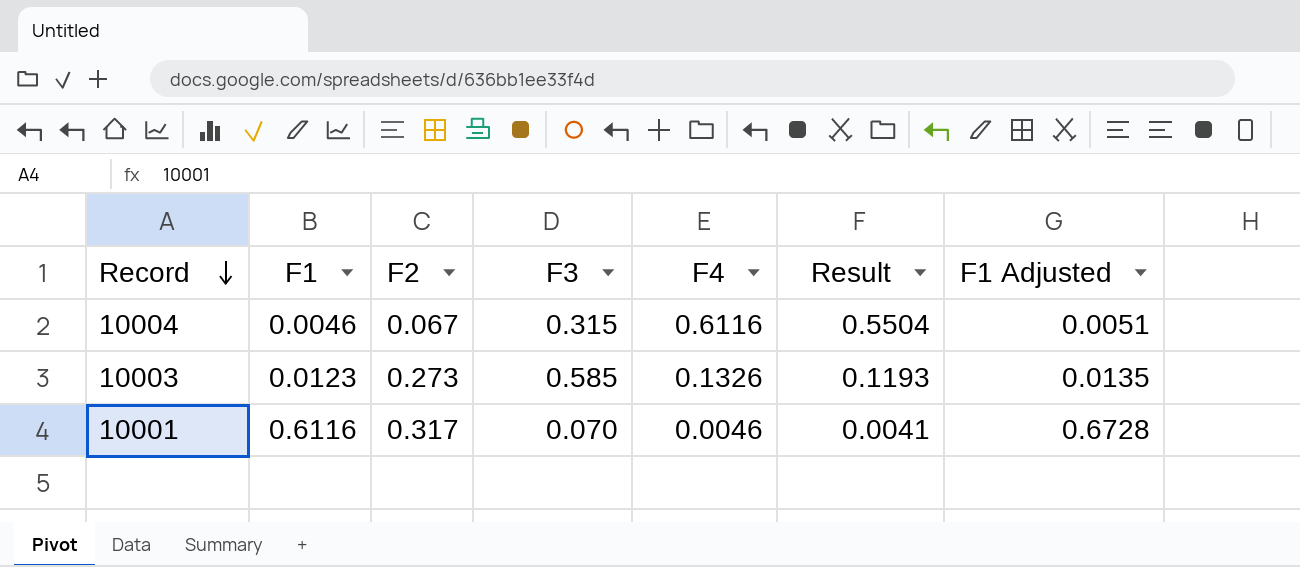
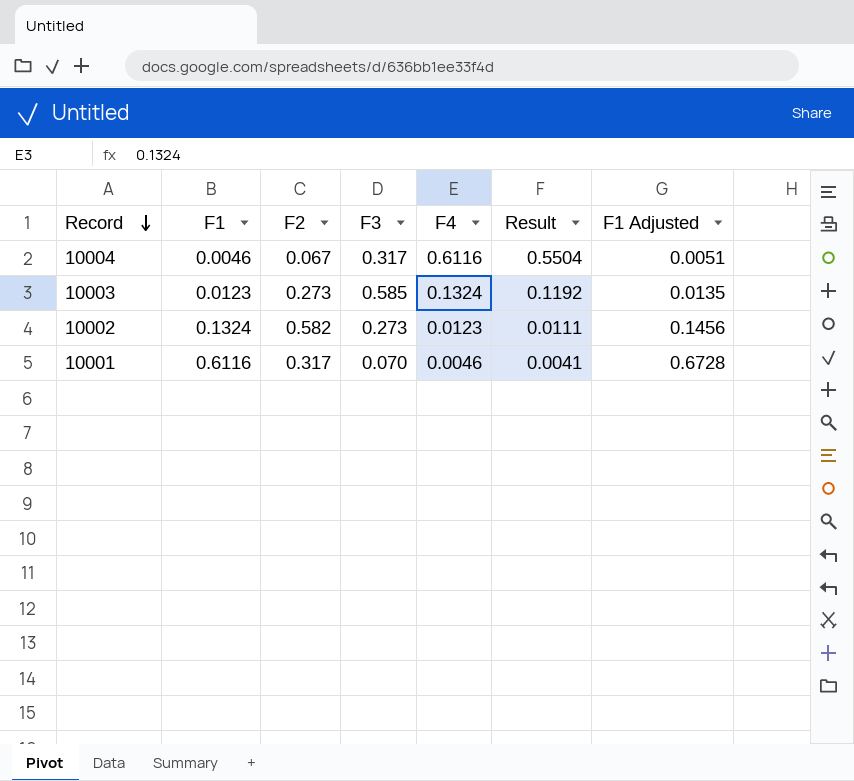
10004 | F3: 0.315 -> 0.317
10003 | F4: 0.1326 -> 0.1324
10003 | Result: 0.1193 -> 0.1192
row 10002: none -> 0.1324 | 0.582 | 0.273 | 0.0123 | 0.0111 | 0.1456

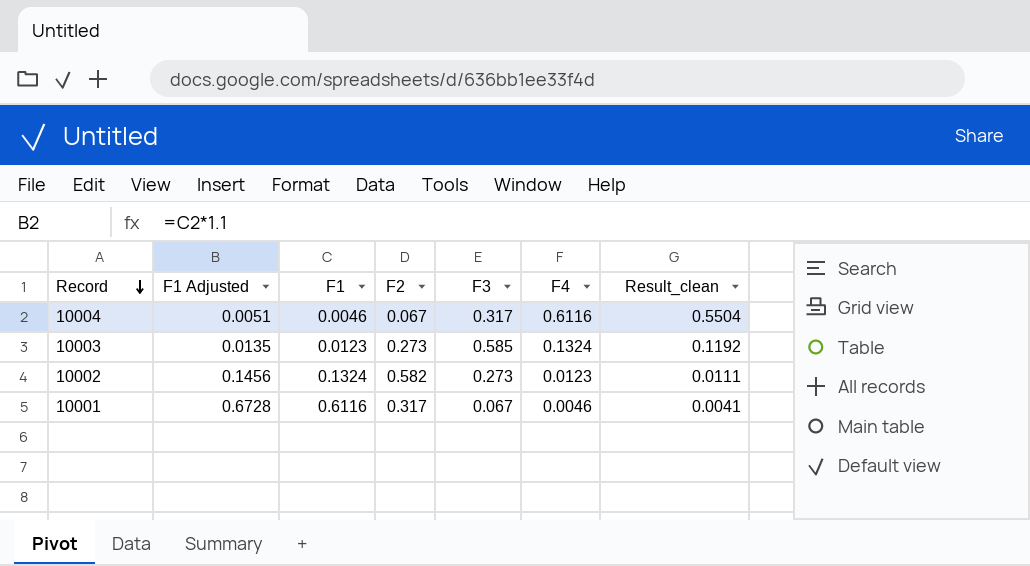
column F1 Adjusted | position: 7 -> 2
column name: Result -> Result_clean
10001 | F3: 0.070 -> 0.067

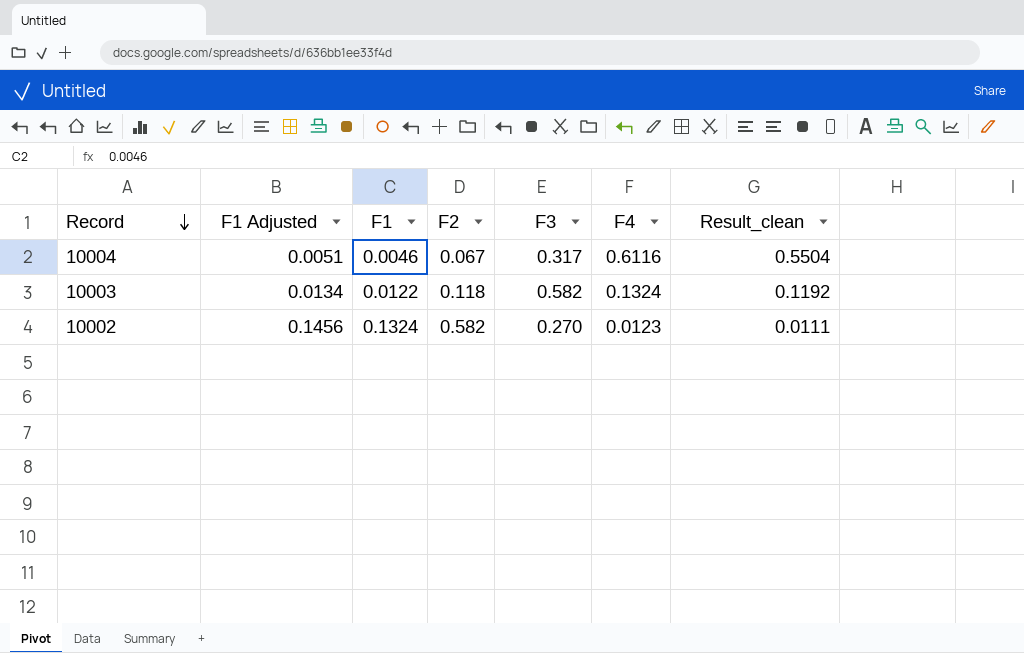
row 10001: 0.6728 | 0.6116 | 0.317 | 0.067 | 0.0046 | 0.0041 -> none
10003 | F1 Adjusted: 0.0135 -> 0.0134
10003 | F1: 0.0123 -> 0.0122
10003 | F2: 0.273 -> 0.118
10003 | F3: 0.585 -> 0.582
10002 | F3: 0.273 -> 0.270

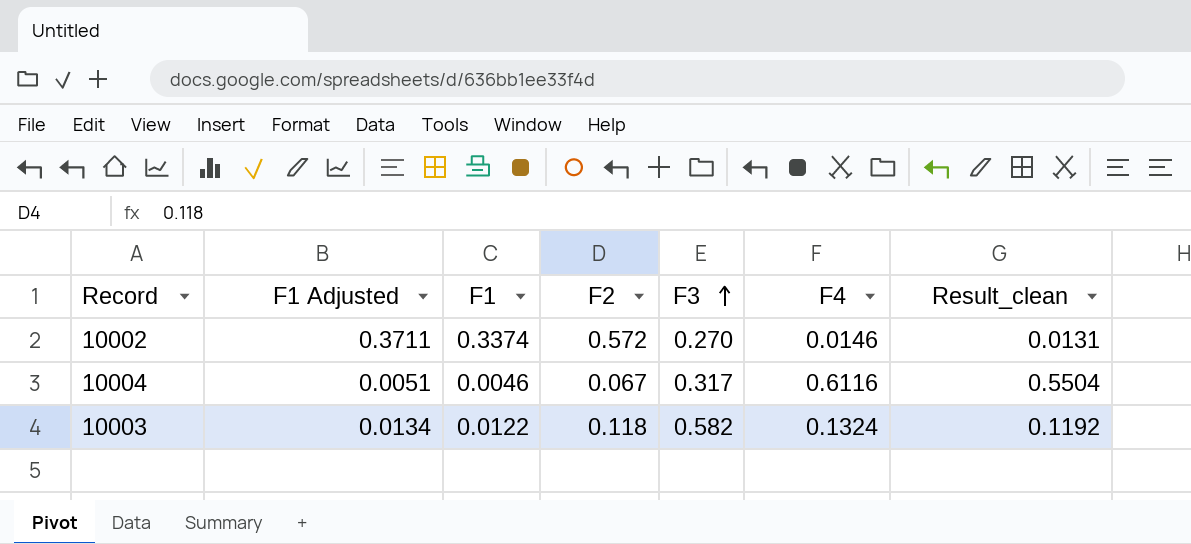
row order: Record descending -> F3 ascending
10002 | F1 Adjusted: 0.1456 -> 0.3711
10002 | F1: 0.1324 -> 0.3374
10002 | F2: 0.582 -> 0.572
10002 | F4: 0.0123 -> 0.0146
10002 | Result_clean: 0.0111 -> 0.0131

